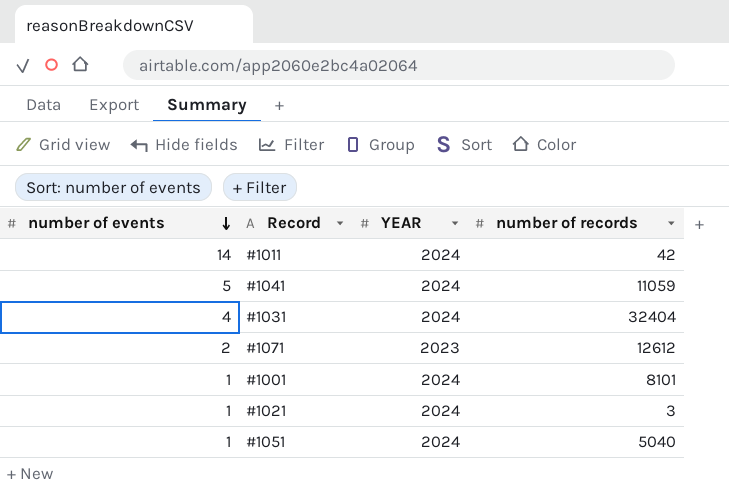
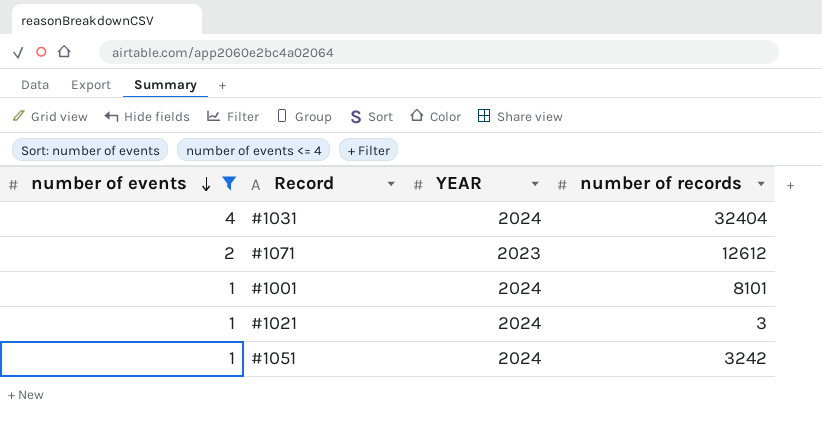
filter: none -> number of events <= 4
#1051 | number of records: 5040 -> 3242

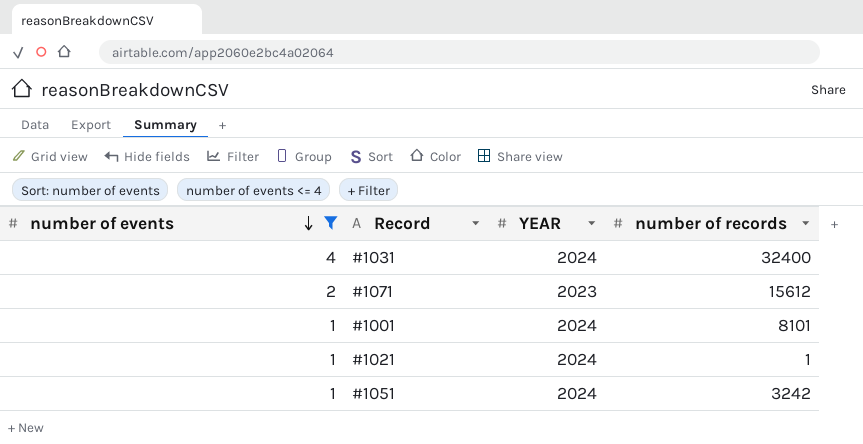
#1031 | number of records: 32404 -> 32400
#1071 | number of records: 12612 -> 15612
#1021 | number of records: 3 -> 1

